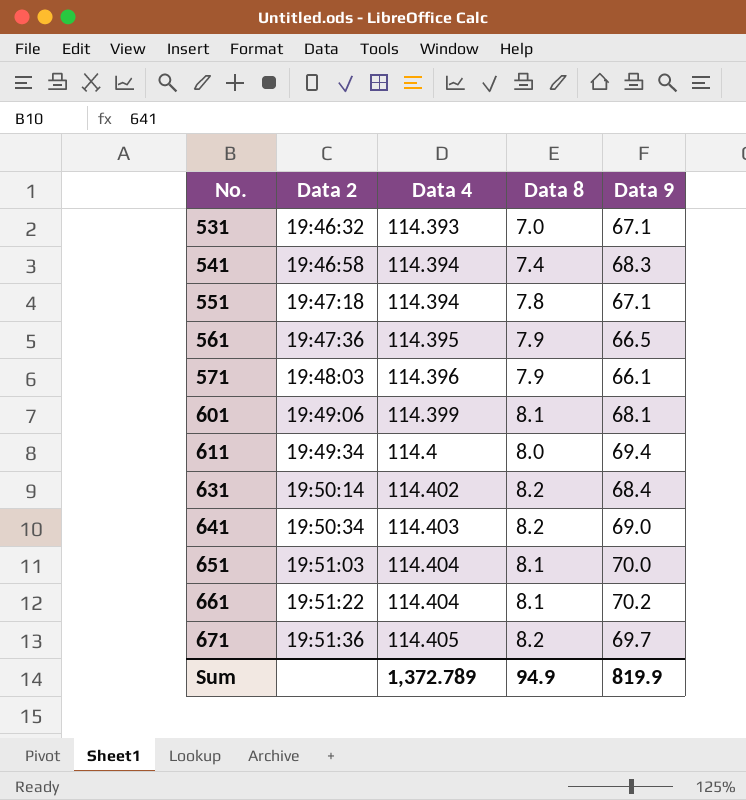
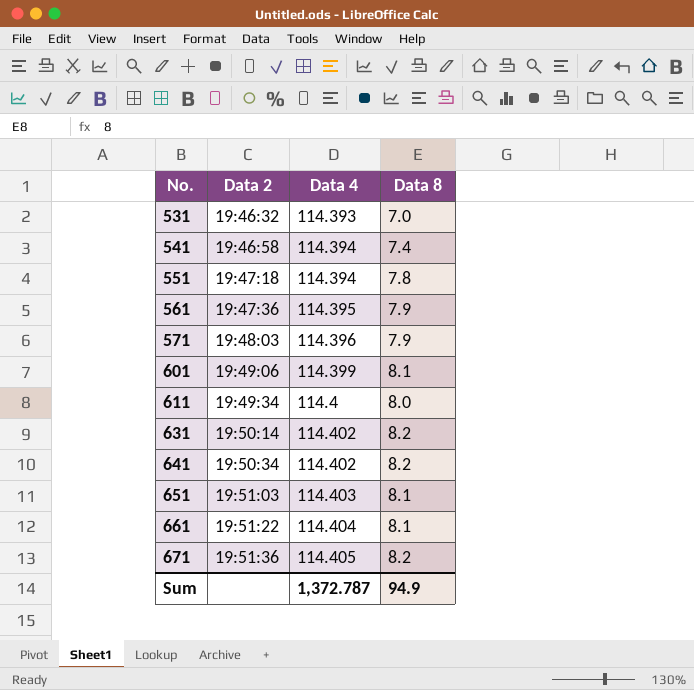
column Data 9 | position: 5 -> none
641 | Data 4: 114.403 -> 114.402
651 | Data 4: 114.404 -> 114.403
Sum | Data 4: 1,372.789 -> 1,372.787

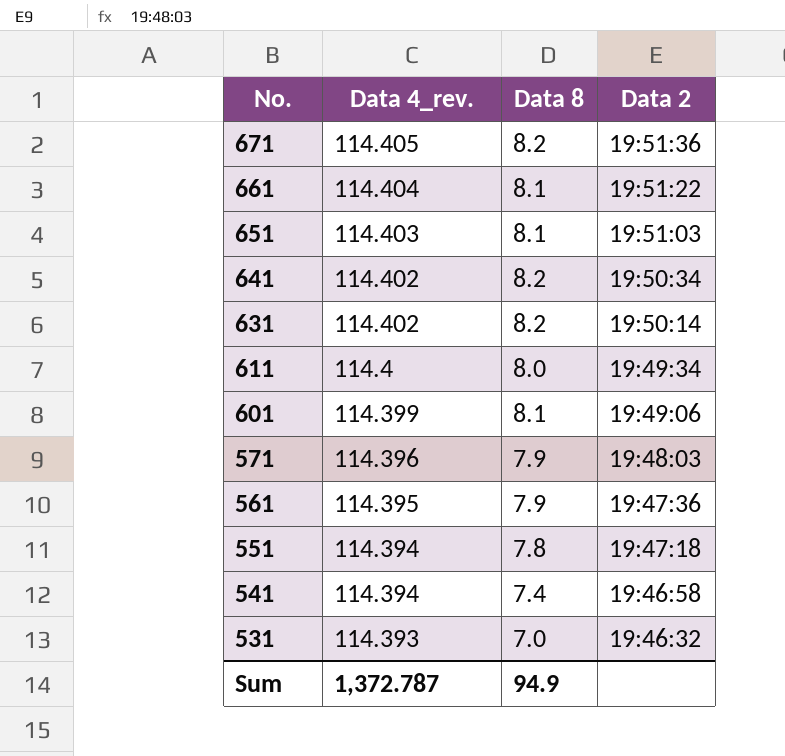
row order: No. ascending -> No. descending
column name: Data 4 -> Data 4_rev.
column Data 2 | position: 2 -> 4

